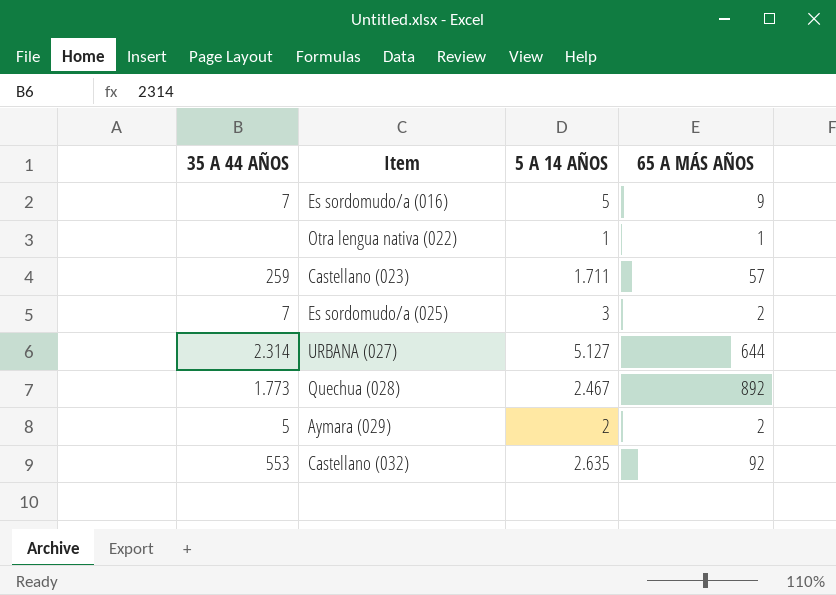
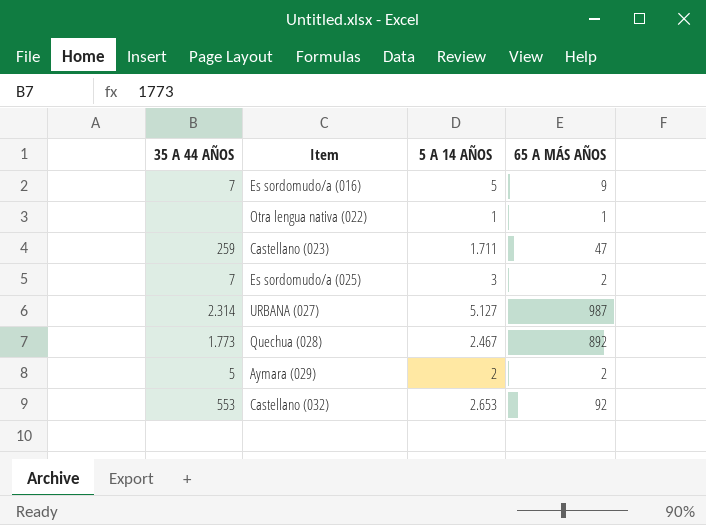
Castellano (023) | 65 A MÁS AÑOS: 57 -> 47
URBANA (027) | 65 A MÁS AÑOS: 644 -> 987
Castellano (032) | 5 A 14 AÑOS: 2.635 -> 2.653

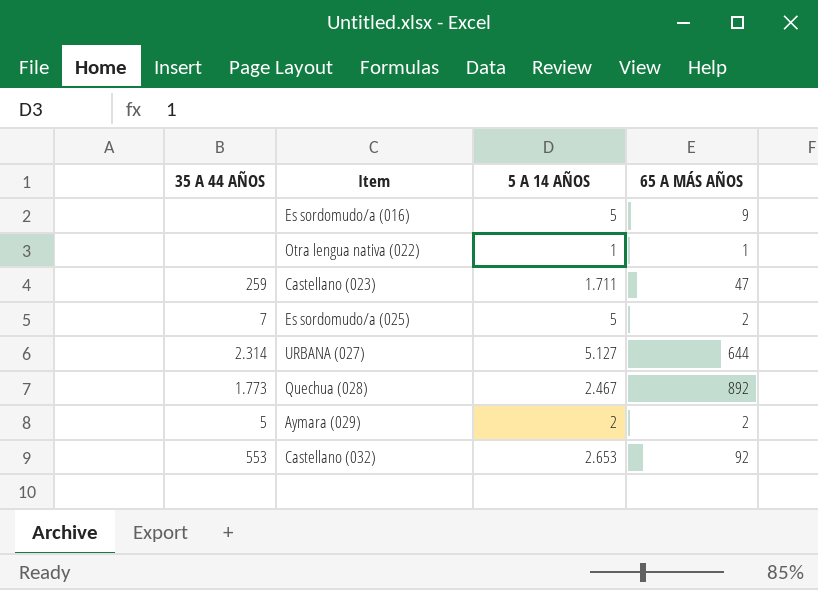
Es sordomudo/a (016) | 35 A 44 AÑOS: 7 -> none
Es sordomudo/a (025) | 5 A 14 AÑOS: 3 -> 5
URBANA (027) | 65 A MÁS AÑOS: 987 -> 644

